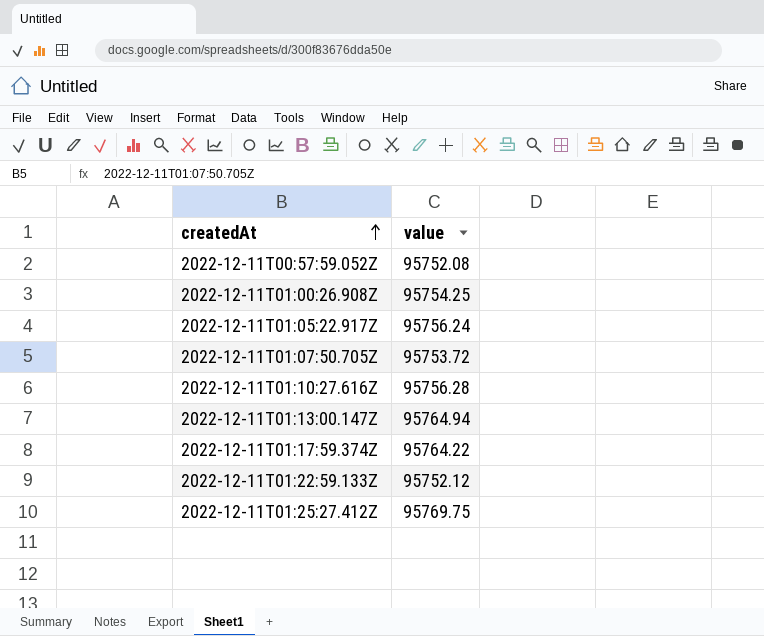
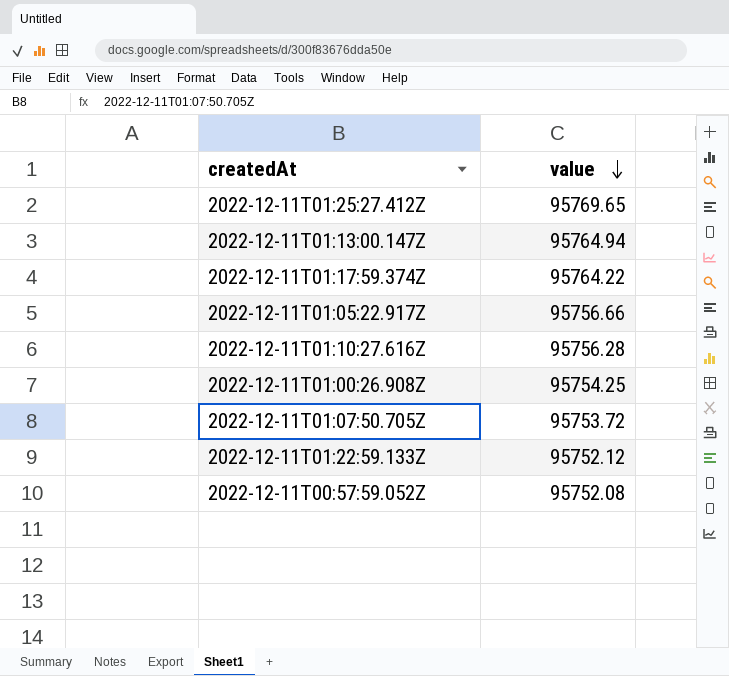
row order: createdAt ascending -> value descending
2022-12-11T01:25:27.412Z | value: 95769.75 -> 95769.65
2022-12-11T01:05:22.917Z | value: 95756.24 -> 95756.66

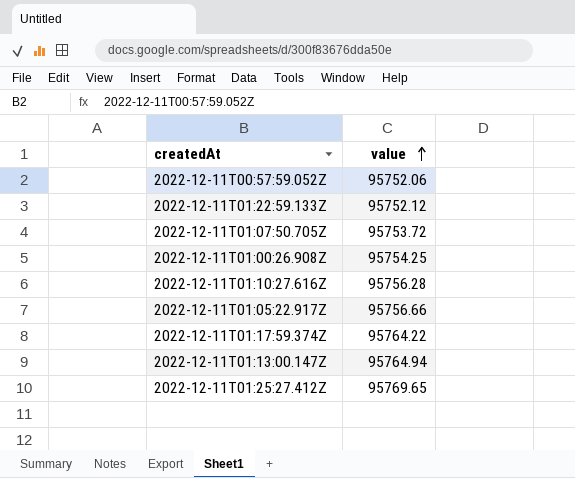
row order: value descending -> value ascending
2022-12-11T00:57:59.052Z | value: 95752.08 -> 95752.06

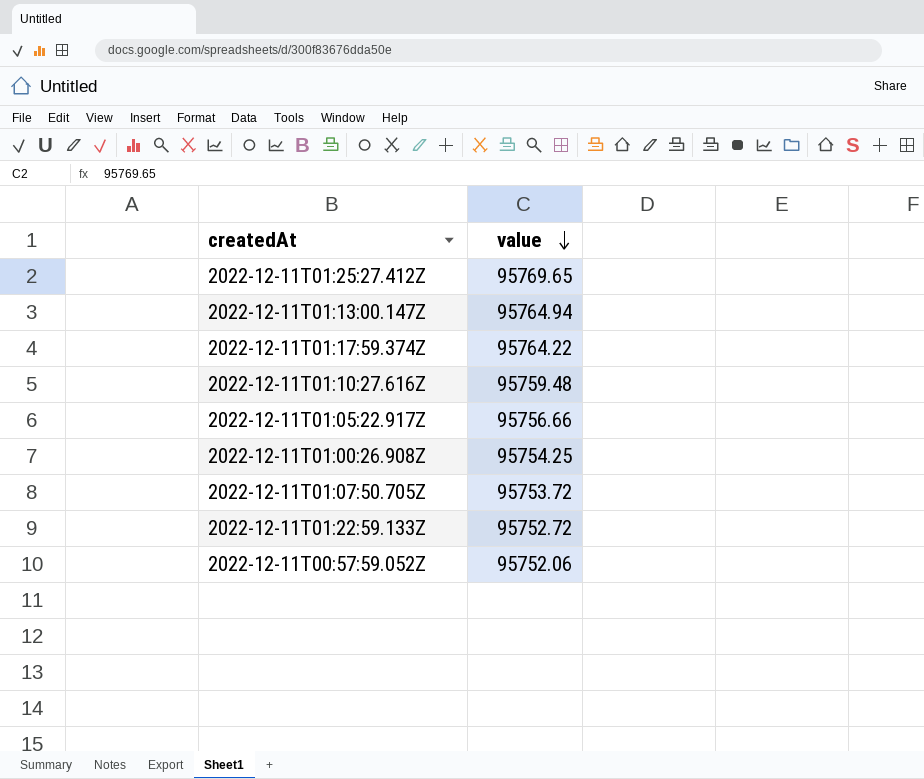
row order: value ascending -> value descending
2022-12-11T01:10:27.616Z | value: 95756.28 -> 95759.48
2022-12-11T01:22:59.133Z | value: 95752.12 -> 95752.72

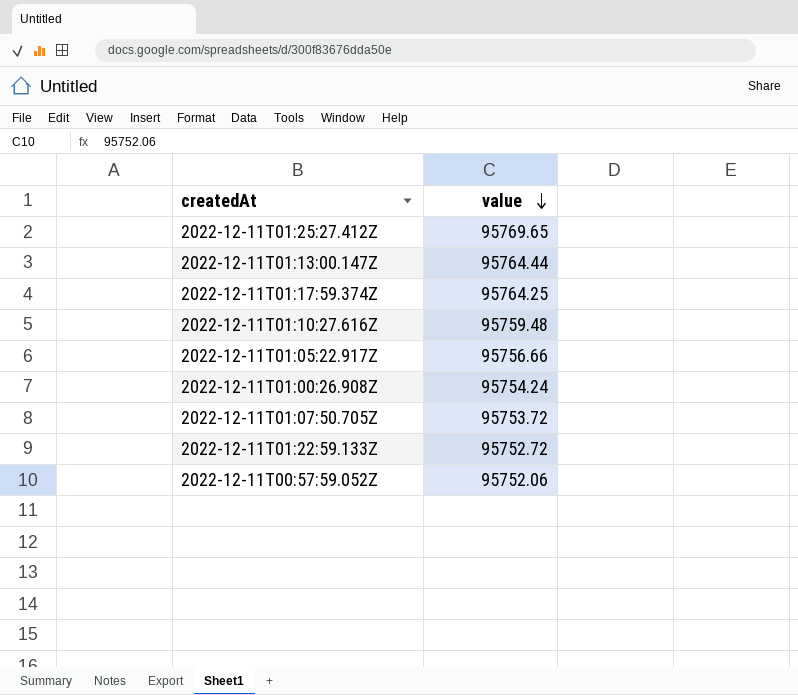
2022-12-11T01:13:00.147Z | value: 95764.94 -> 95764.44
2022-12-11T01:17:59.374Z | value: 95764.22 -> 95764.25
2022-12-11T01:00:26.908Z | value: 95754.25 -> 95754.24

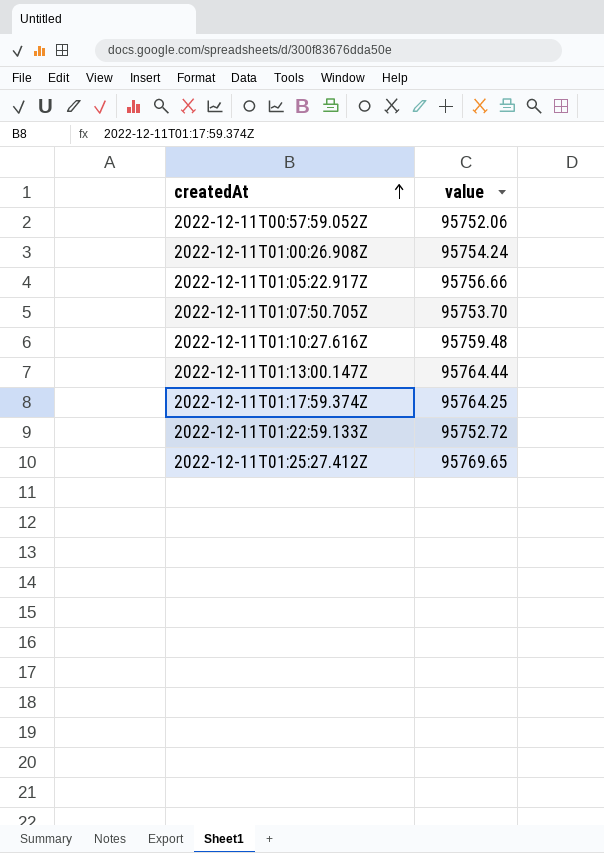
row order: value descending -> createdAt ascending
2022-12-11T01:07:50.705Z | value: 95753.72 -> 95753.70

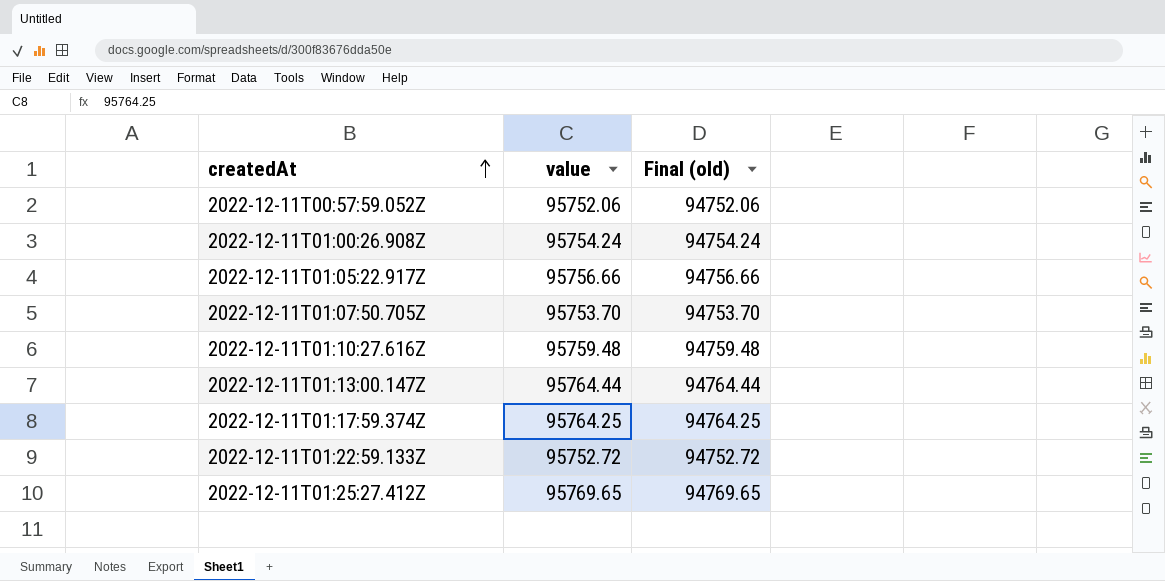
column Final (old) | formula: none -> [value] - 1000

